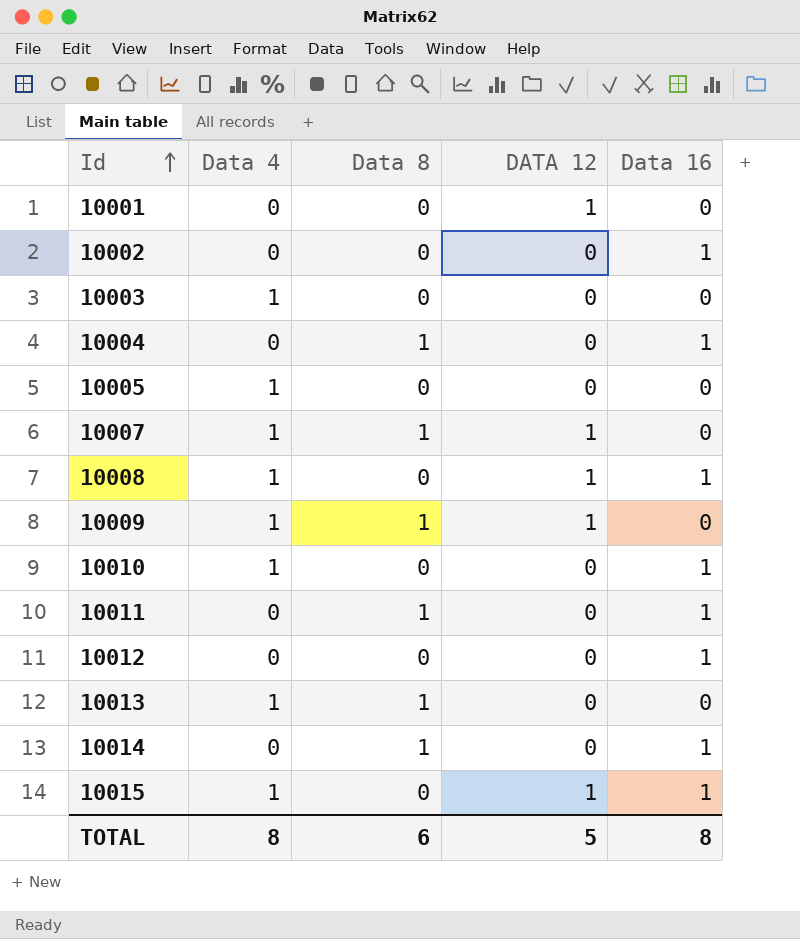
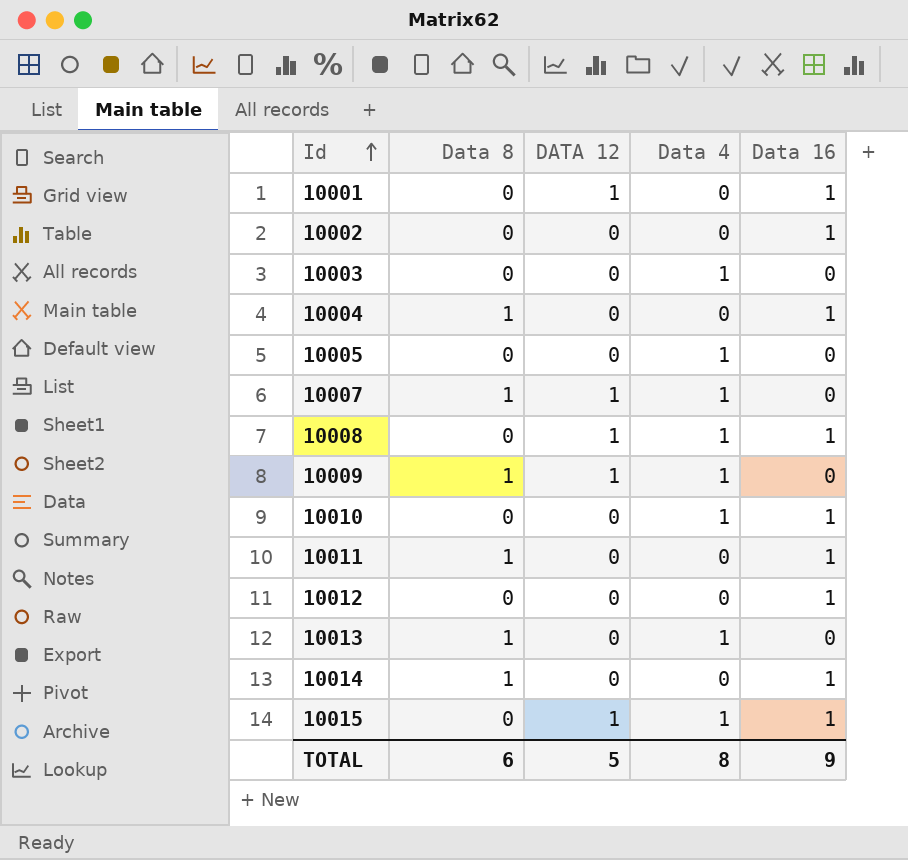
column Data 4 | position: 2 -> 4
10001 | Data 16: 0 -> 1
TOTAL | Data 16: 8 -> 9

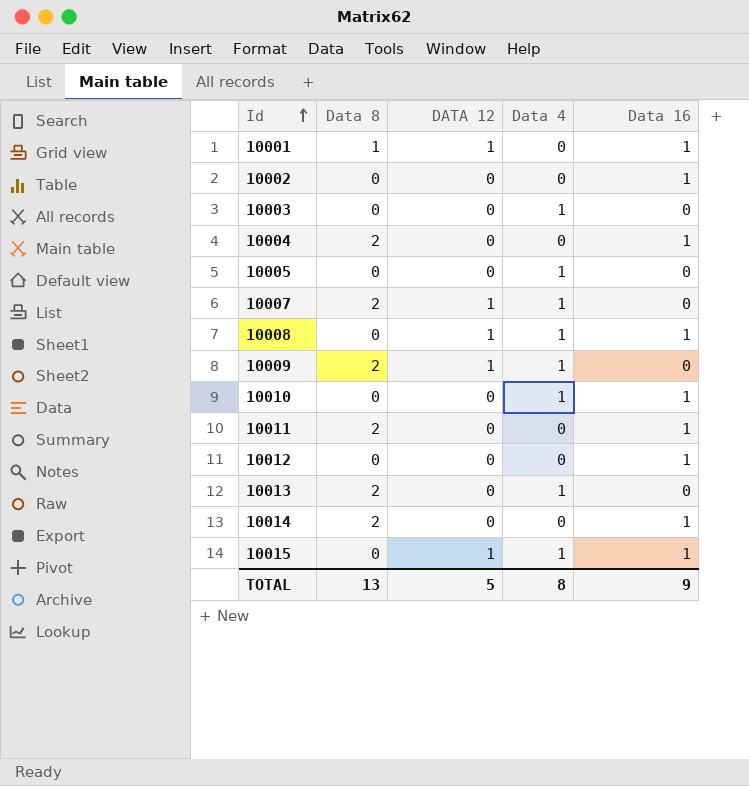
10001 | Data 8: 0 -> 1
10004 | Data 8: 1 -> 2
10007 | Data 8: 1 -> 2
10009 | Data 8: 1 -> 2
10011 | Data 8: 1 -> 2
10013 | Data 8: 1 -> 2
10014 | Data 8: 1 -> 2
TOTAL | Data 8: 6 -> 13

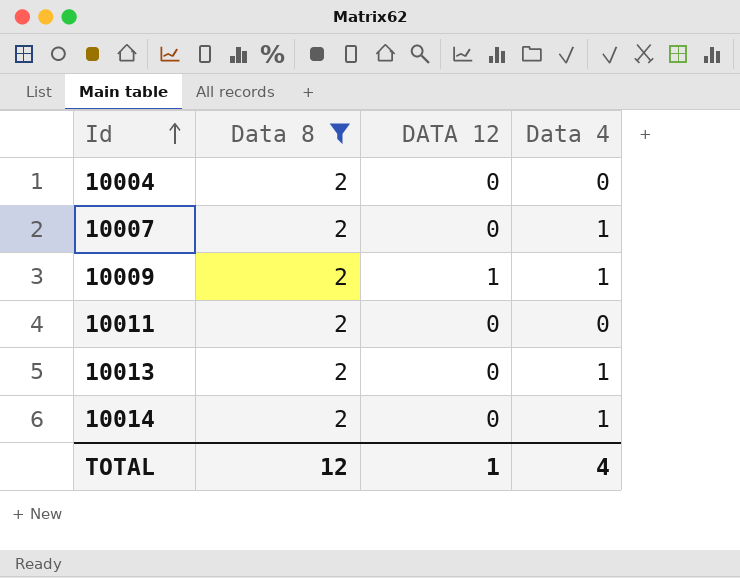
filter: none -> Data 8 = 2
column Data 16 | position: 5 -> none
10007 | DATA 12: 1 -> 0
10014 | Data 4: 0 -> 1
TOTAL | Data 8: 13 -> 12
TOTAL | DATA 12: 5 -> 1
TOTAL | Data 4: 8 -> 4

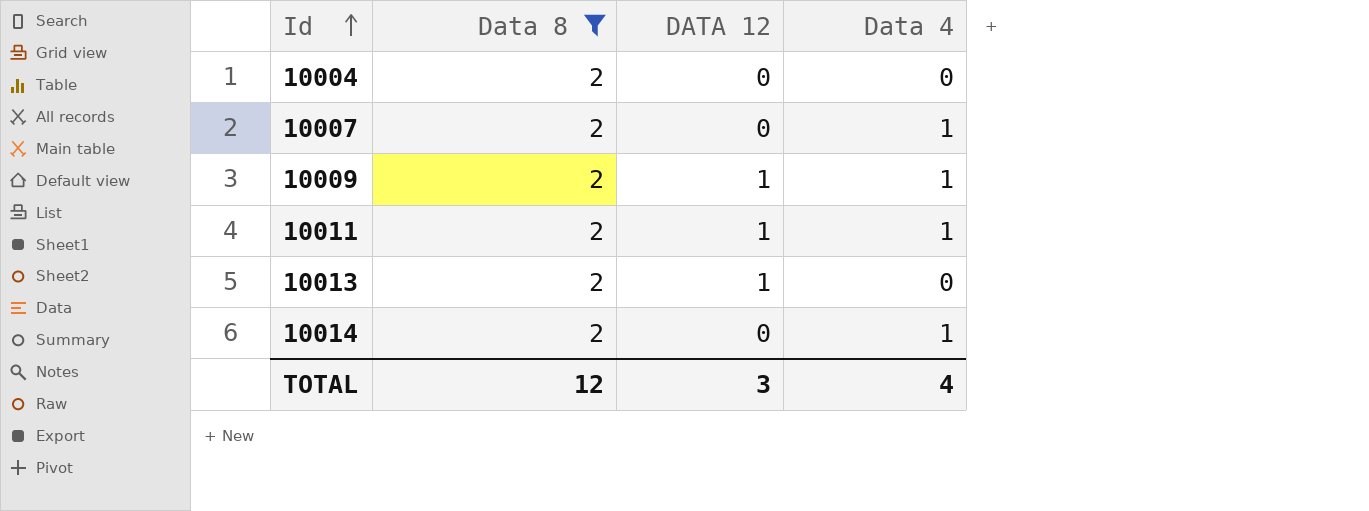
10011 | DATA 12: 0 -> 1
10011 | Data 4: 0 -> 1
10013 | DATA 12: 0 -> 1
10013 | Data 4: 1 -> 0
TOTAL | DATA 12: 1 -> 3

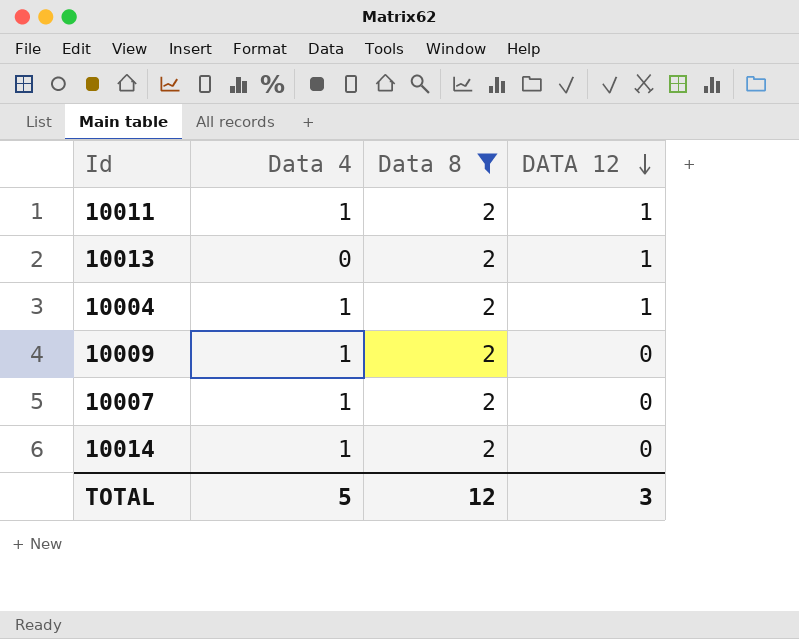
row order: Id ascending -> DATA 12 descending
column Data 4 | position: 4 -> 2
10004 | Data 4: 0 -> 1
10004 | DATA 12: 0 -> 1
10009 | DATA 12: 1 -> 0
TOTAL | Data 4: 4 -> 5

